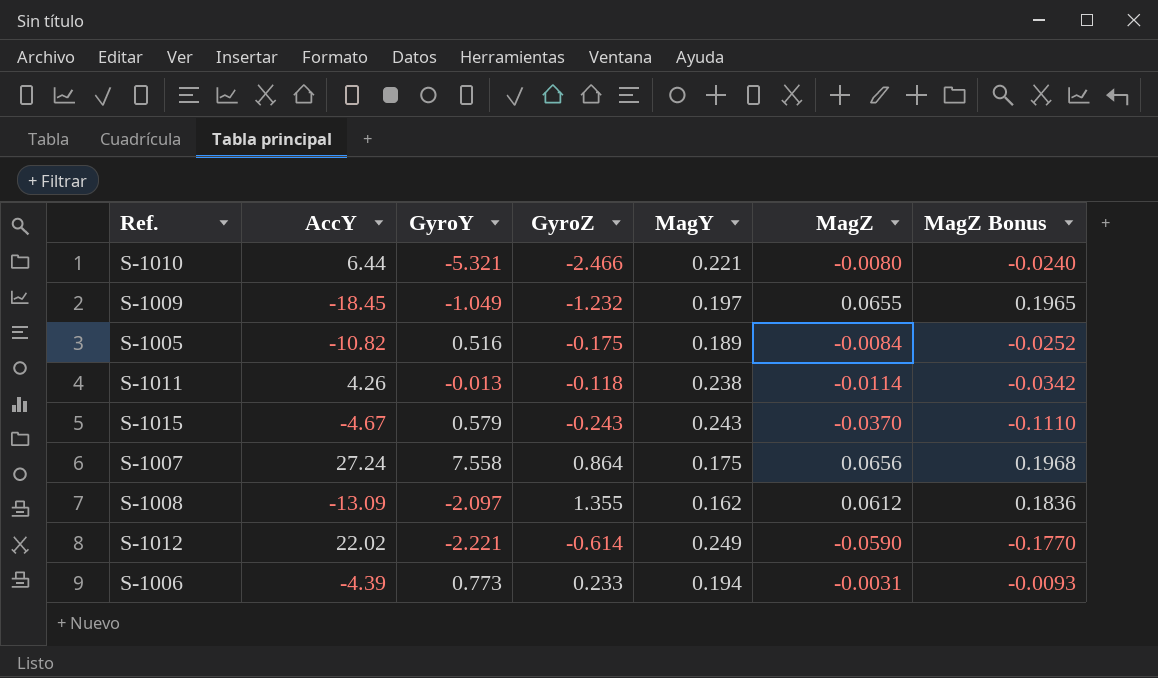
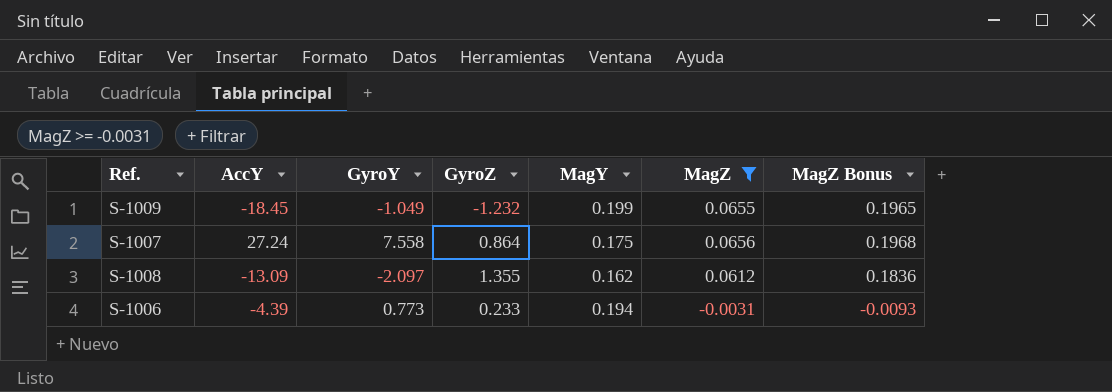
filter: none -> MagZ >= -0.0031
S-1009 | MagY: 0.197 -> 0.199

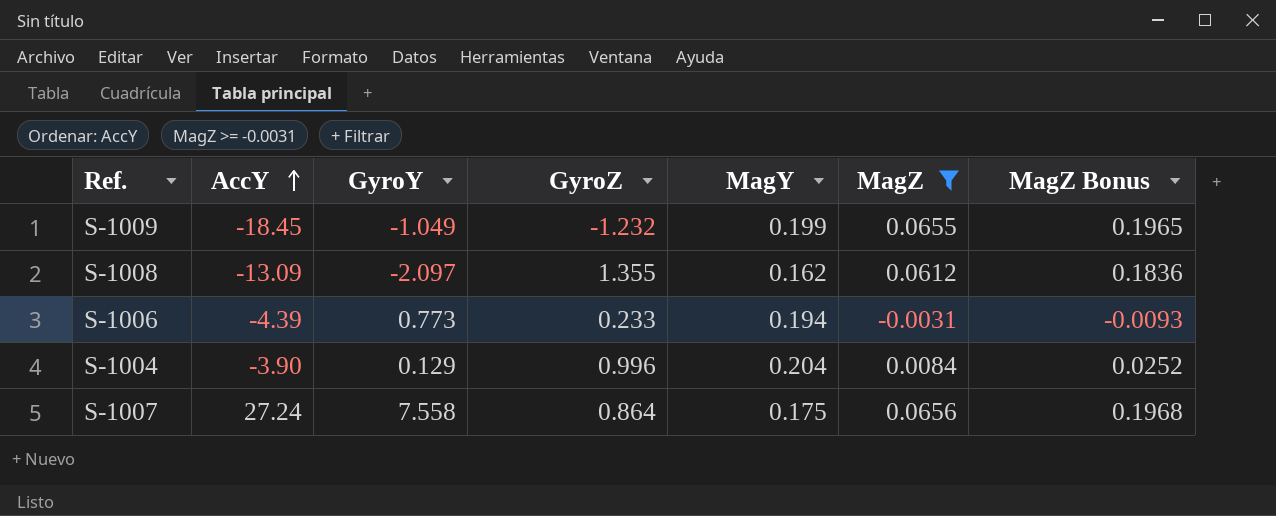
row order: none -> AccY ascending
row S-1004: none -> -3.90 | 0.129 | 0.996 | 0.204 | 0.0084 | 0.0252

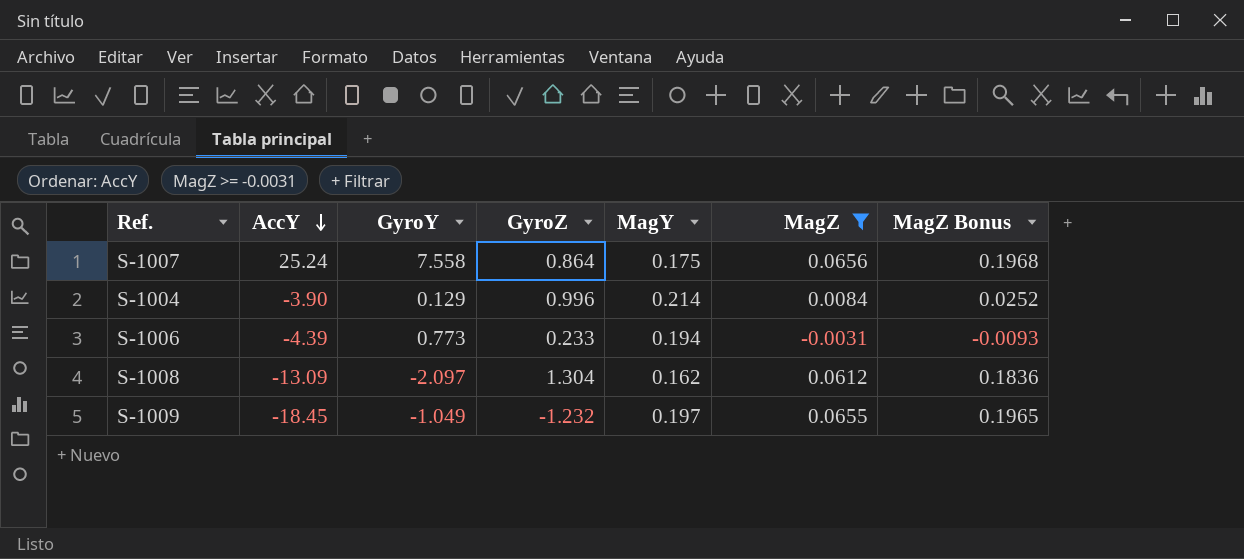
row order: AccY ascending -> AccY descending
S-1007 | AccY: 27.24 -> 25.24
S-1004 | MagY: 0.204 -> 0.214
S-1008 | GyroZ: 1.355 -> 1.304
S-1009 | MagY: 0.199 -> 0.197

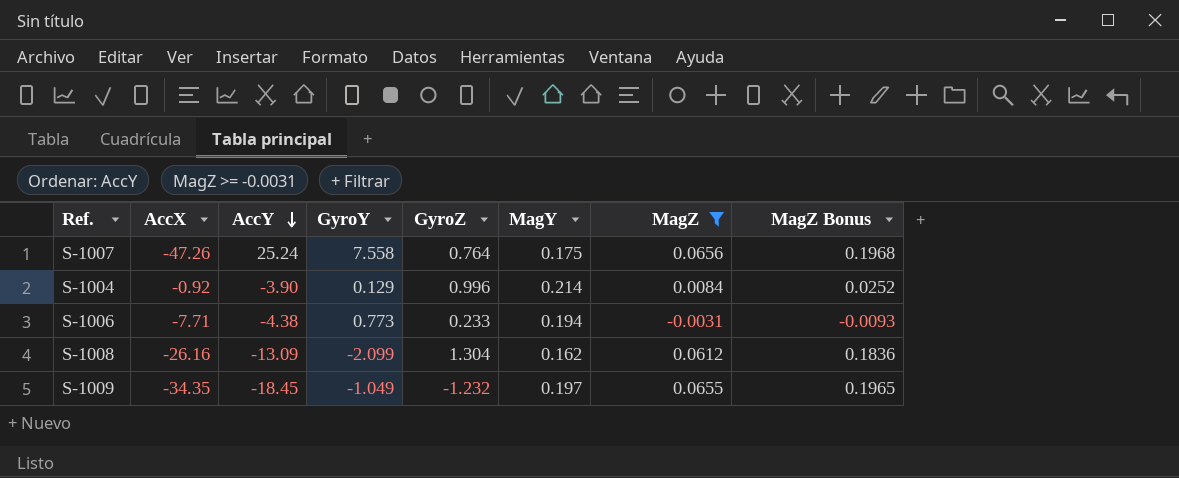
column AccX | position: none -> 2
S-1007 | GyroZ: 0.864 -> 0.764
S-1006 | AccY: -4.39 -> -4.38
S-1008 | GyroY: -2.097 -> -2.099

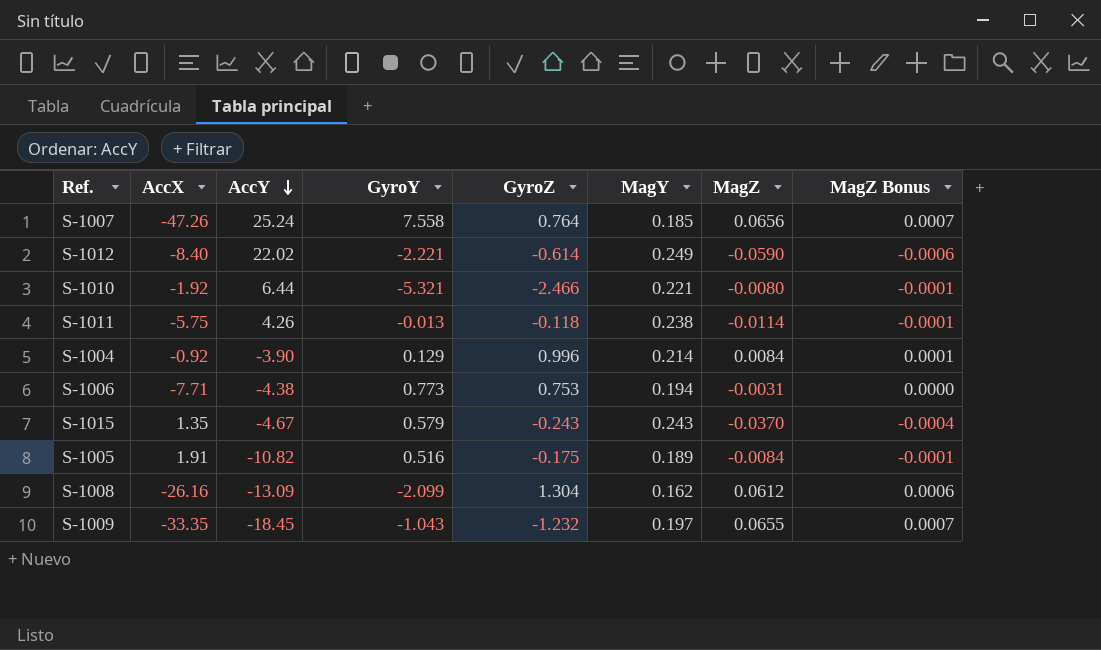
filter: MagZ >= -0.0031 -> none
column MagZ Bonus | formula: [MagZ] * 3 -> [MagZ] * 0.01
S-1007 | MagY: 0.175 -> 0.185
S-1006 | GyroZ: 0.233 -> 0.753
S-1009 | AccX: -34.35 -> -33.35
S-1009 | GyroY: -1.049 -> -1.043

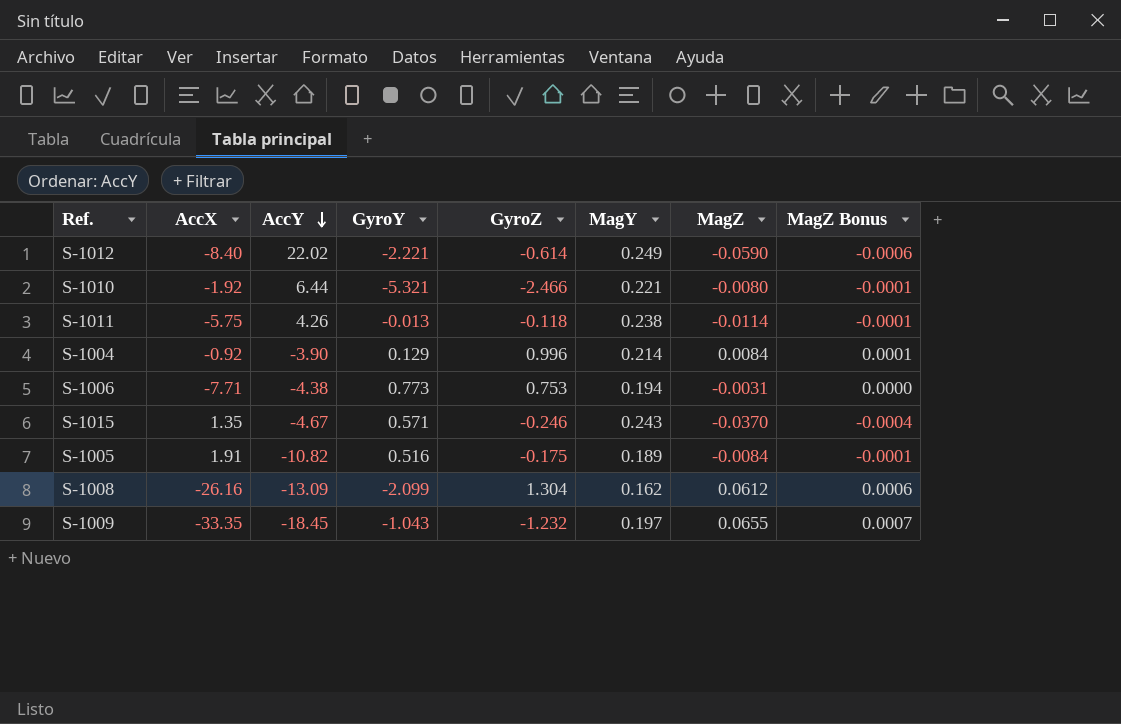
row S-1007: -47.26 | 25.24 | 7.558 | 0.764 | 0.185 | 0.0656 | 0.0007 -> none
S-1015 | GyroY: 0.579 -> 0.571
S-1015 | GyroZ: -0.243 -> -0.246

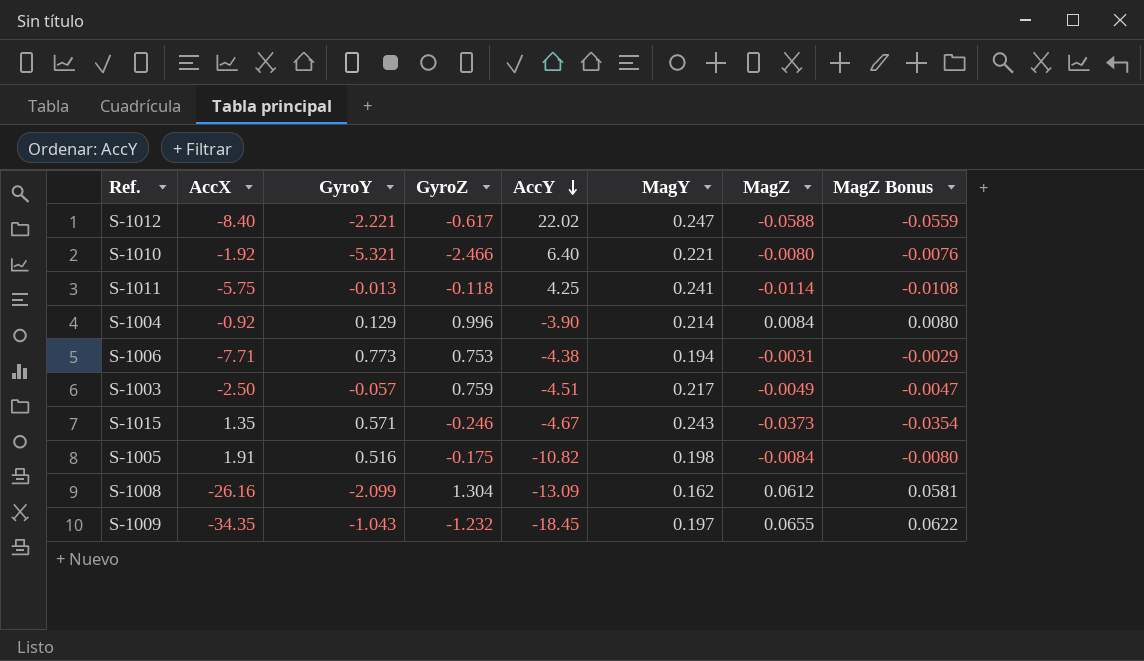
column AccY | position: 3 -> 5
column MagZ Bonus | formula: [MagZ] * 0.01 -> [MagZ] * 0.95
S-1012 | GyroZ: -0.614 -> -0.617
S-1012 | MagY: 0.249 -> 0.247
S-1012 | MagZ: -0.0590 -> -0.0588
S-1010 | AccY: 6.44 -> 6.40
S-1011 | AccY: 4.26 -> 4.25
S-1011 | MagY: 0.238 -> 0.241
row S-1003: none -> -2.50 | -0.057 | 0.759 | -4.51 | 0.217 | -0.0049 | -0.0047
S-1015 | MagZ: -0.0370 -> -0.0373
S-1005 | MagY: 0.189 -> 0.198
S-1009 | AccX: -33.35 -> -34.35

